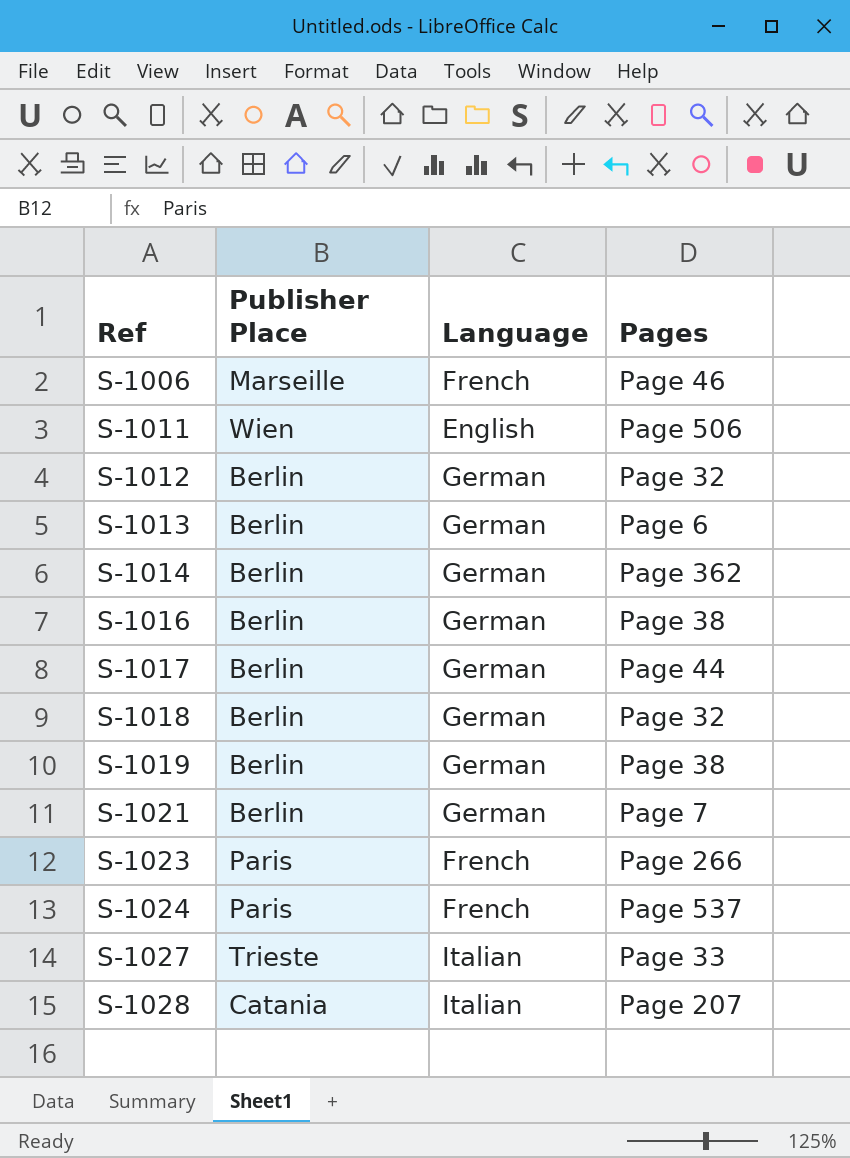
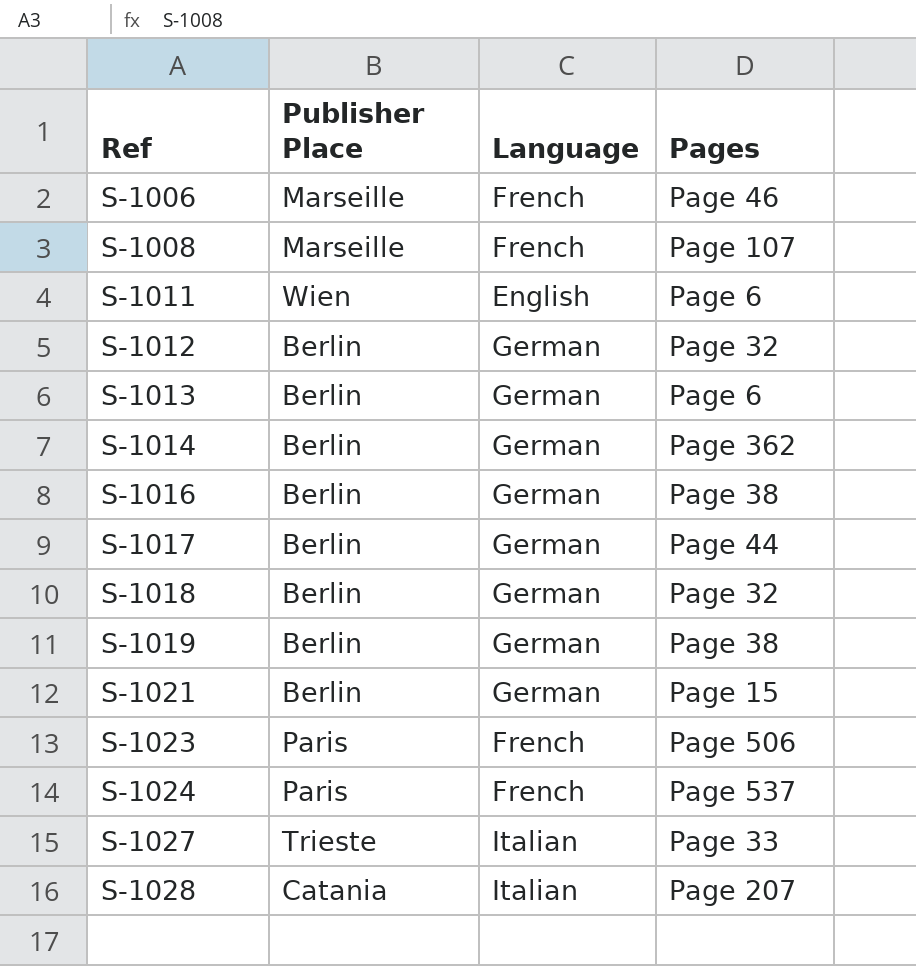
row S-1008: none -> Marseille | French | Page 107
S-1011 | Pages: Page 506 -> Page 6
S-1021 | Pages: Page 7 -> Page 15
S-1023 | Pages: Page 266 -> Page 506

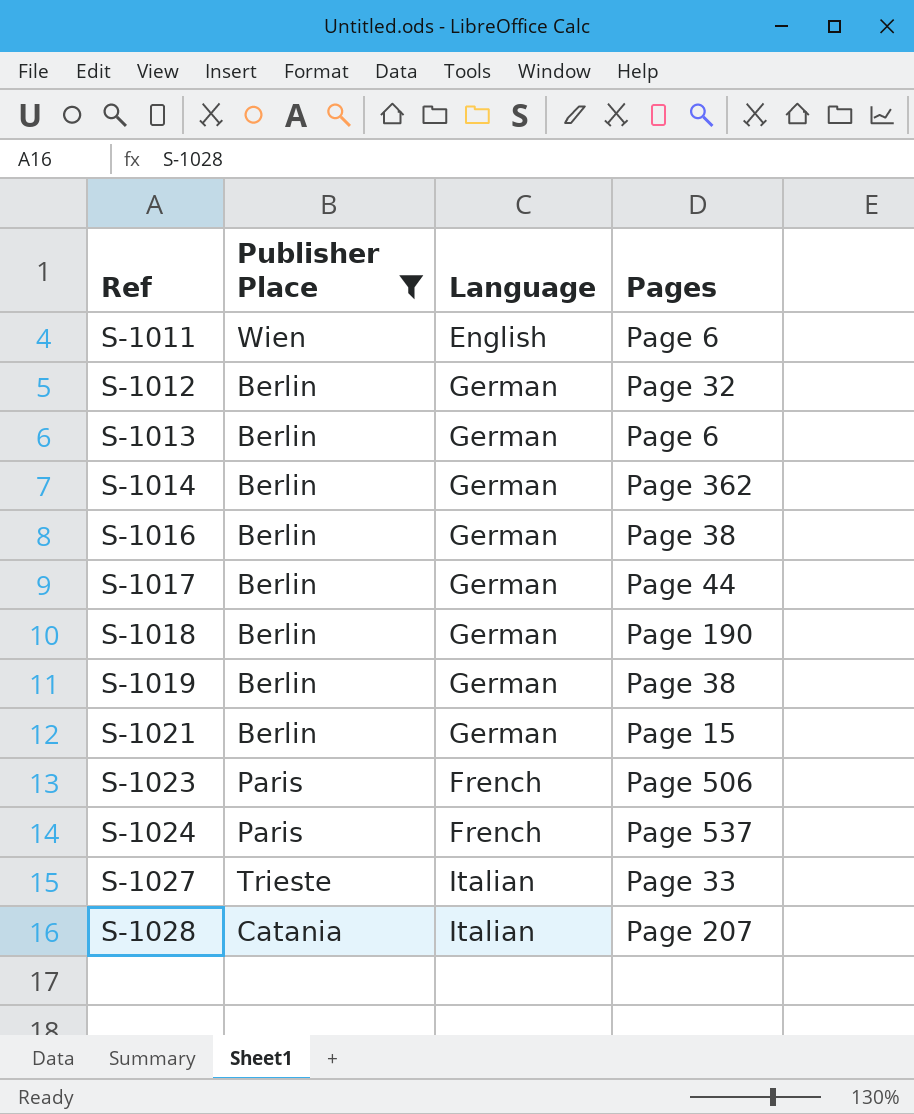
filter: none -> Publisher Place != Marseille
S-1018 | Pages: Page 32 -> Page 190

